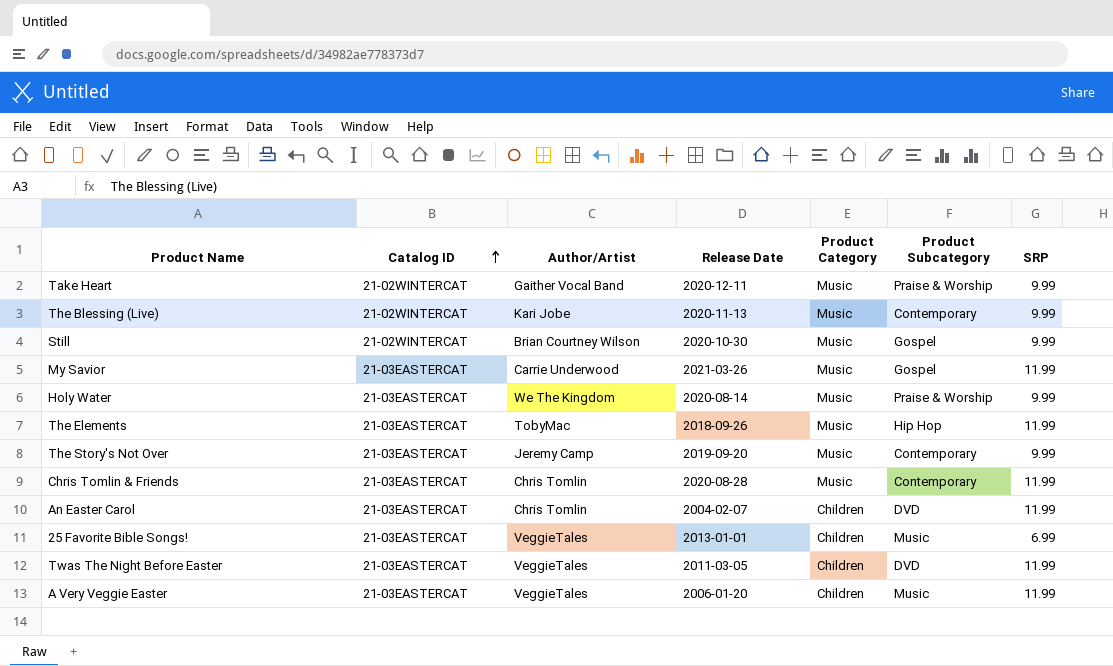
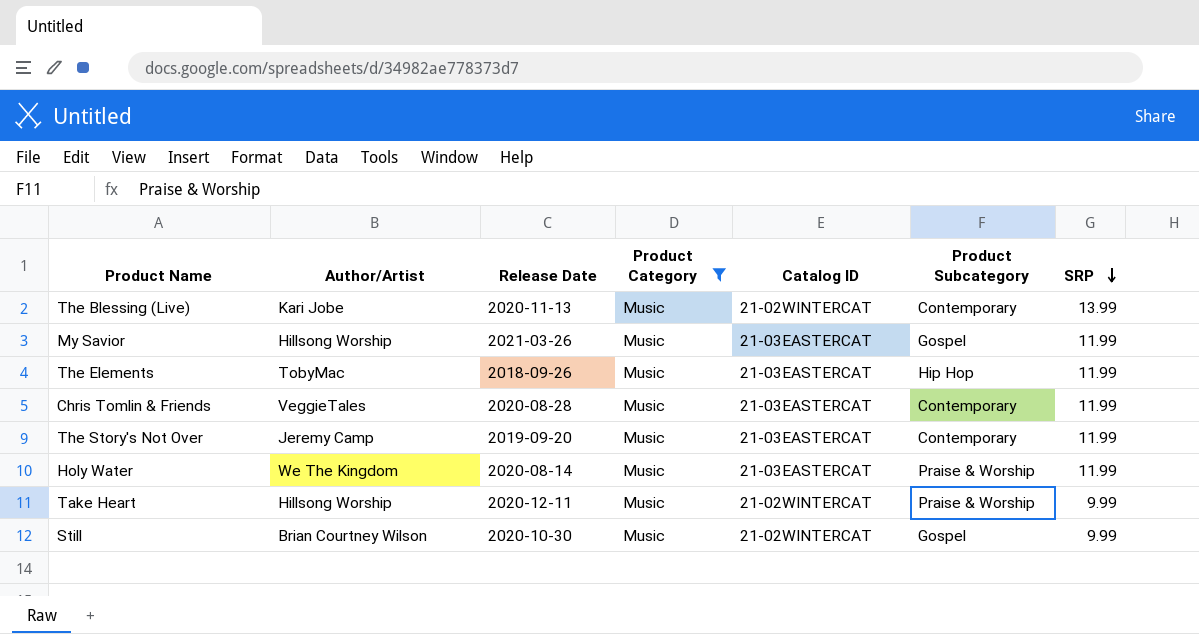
filter: none -> Product Category = Music
row order: Catalog ID ascending -> SRP descending
column Catalog ID | position: 2 -> 5
The Blessing (Live) | SRP: 9.99 -> 13.99
My Savior | Author/Artist: Carrie Underwood -> Hillsong Worship
Chris Tomlin & Friends | Author/Artist: Chris Tomlin -> VeggieTales
The Story's Not Over | SRP: 9.99 -> 11.99
Holy Water | SRP: 9.99 -> 11.99
Take Heart | Author/Artist: Gaither Vocal Band -> Hillsong Worship

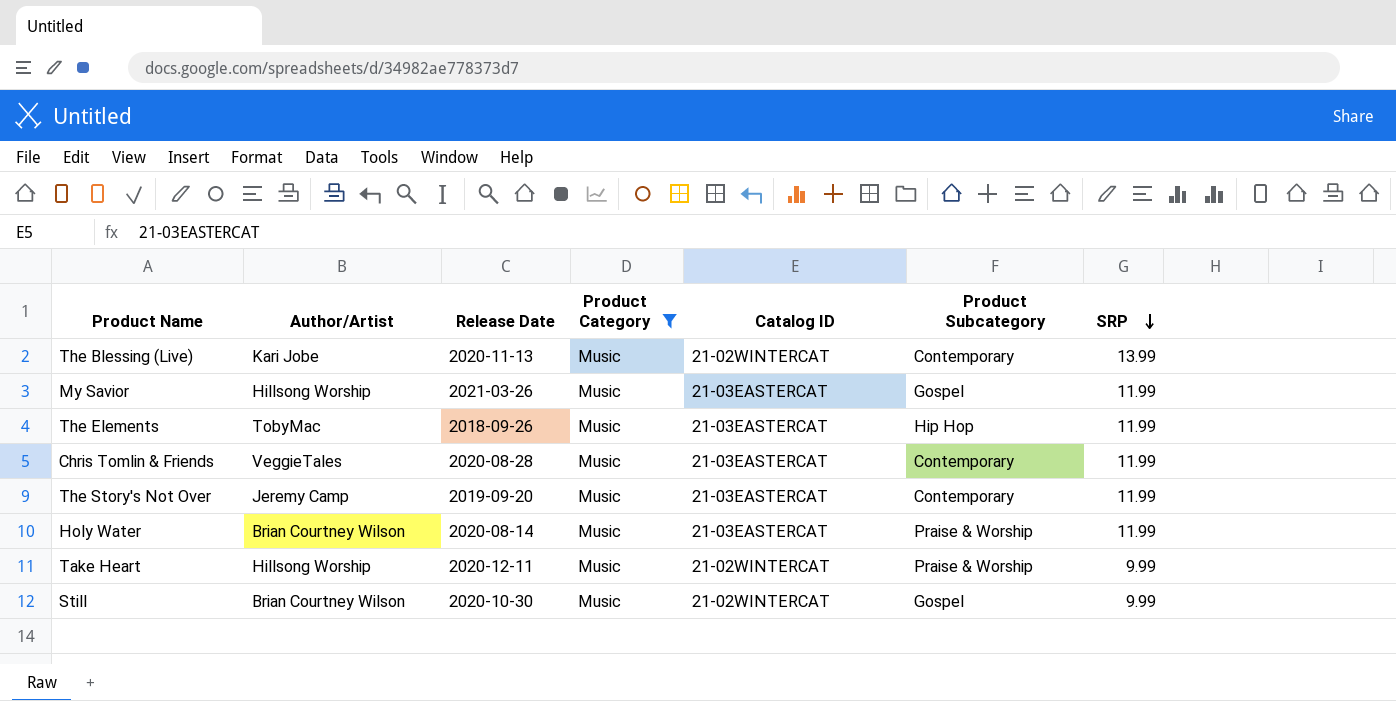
Holy Water | Author/Artist: We The Kingdom -> Brian Courtney Wilson

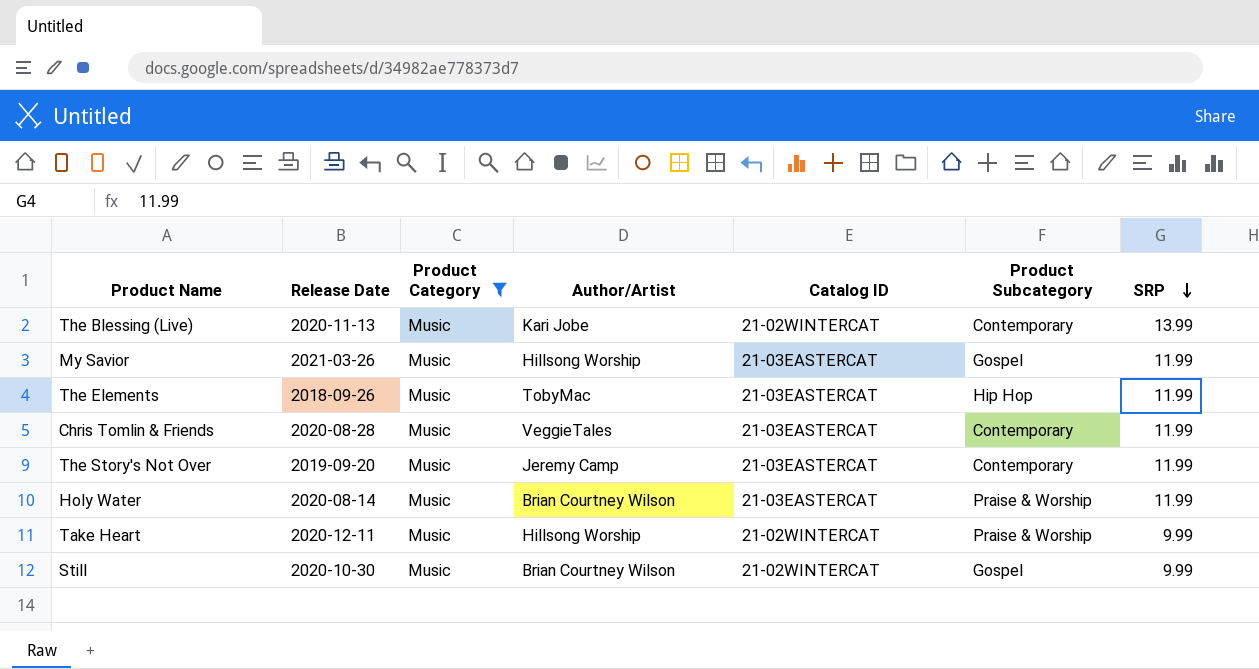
column Author/Artist | position: 2 -> 4

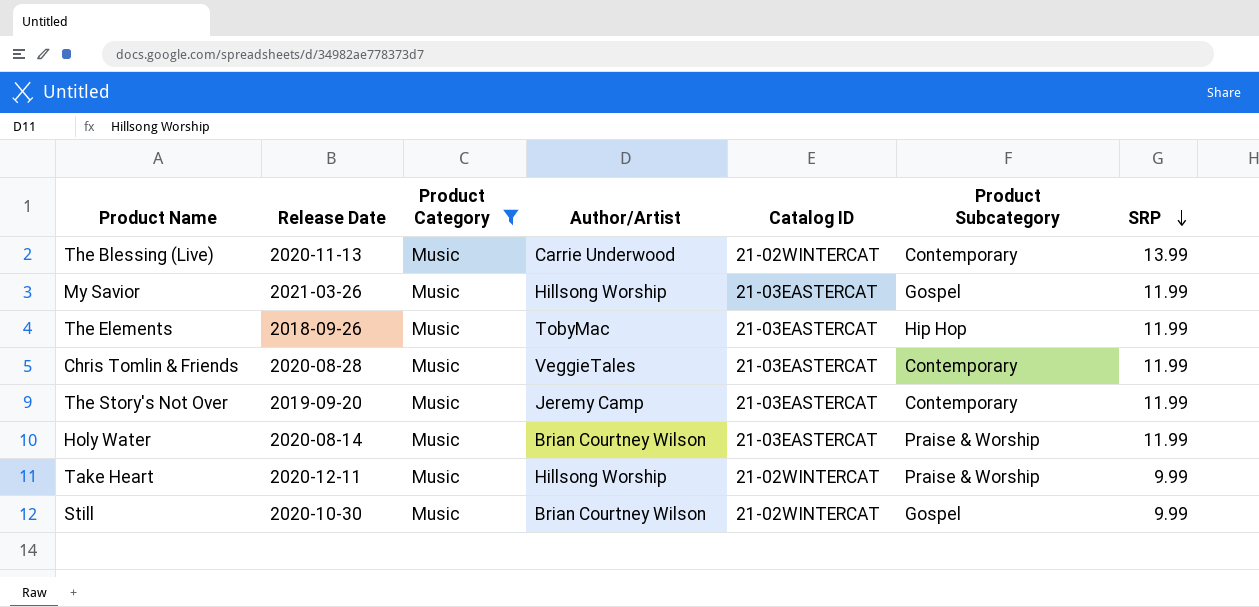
The Blessing (Live) | Author/Artist: Kari Jobe -> Carrie Underwood

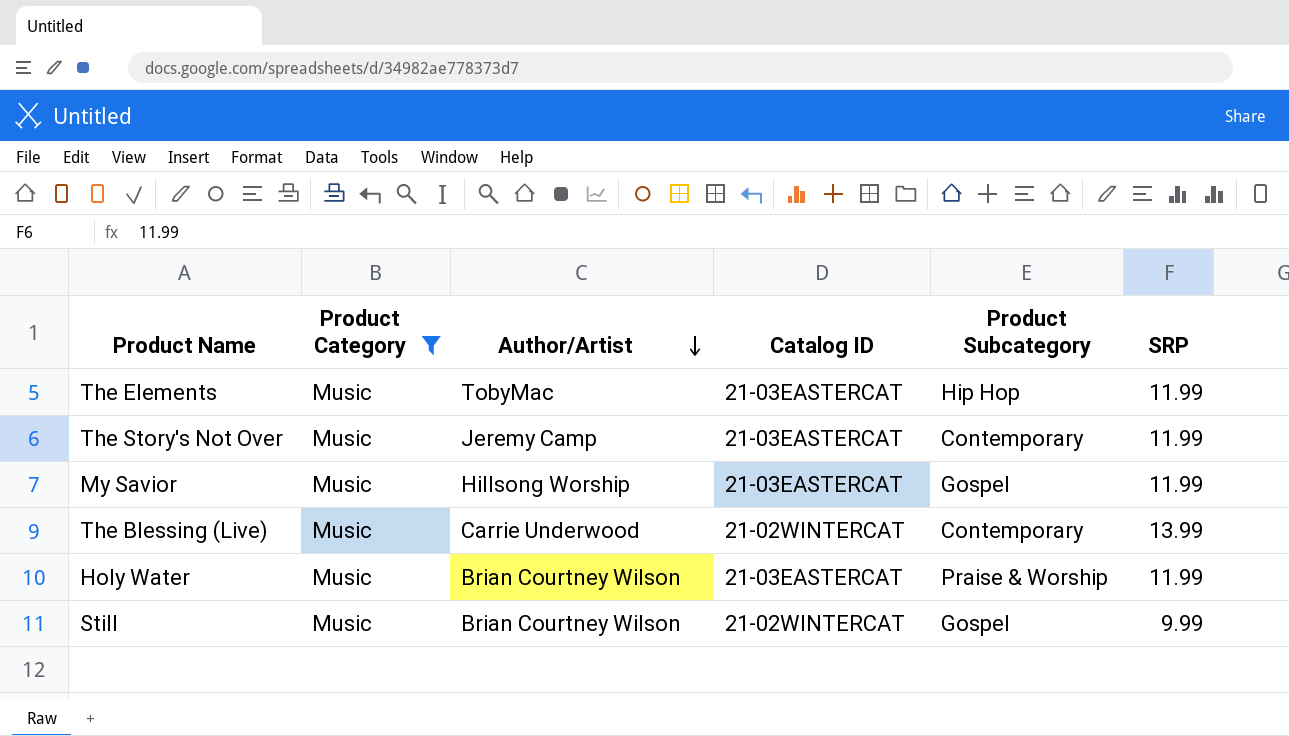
row order: SRP descending -> Author/Artist descending
column Release Date | position: 2 -> none
row Chris Tomlin & Friends: 2020-08-28 | Music | VeggieTales | 21-03EASTERCAT | Contemporary | 11.99 -> none
row Take Heart: 2020-12-11 | Music | Hillsong Worship | 21-02WINTERCAT | Praise & Worship | 9.99 -> none

